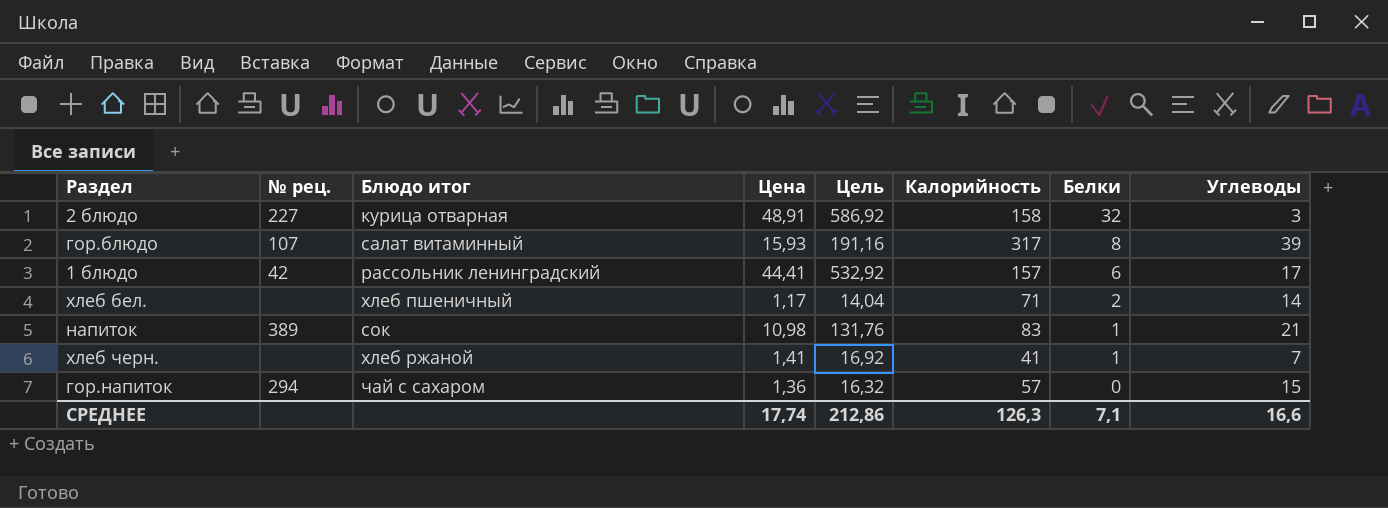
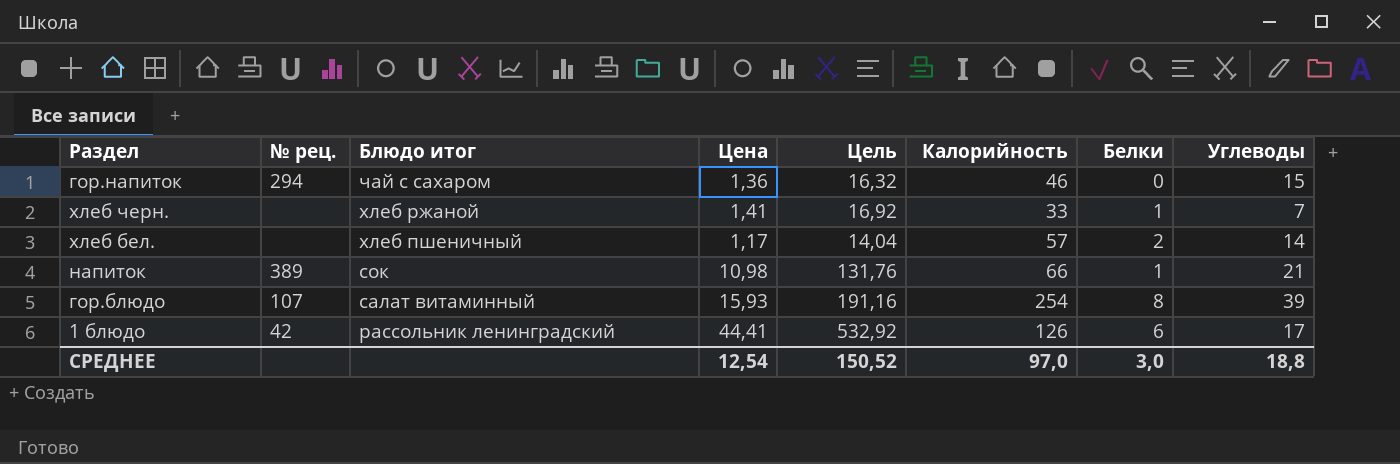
row order: Белки descending -> Блюдо итог descending
row 2 блюдо: 227 | курица отварная | 48,91 | 586,92 | 158 | 32 | 3 -> none
гор.напиток | Калорийность: 57 -> 46
хлеб черн. | Калорийность: 41 -> 33
хлеб бел. | Калорийность: 71 -> 57
напиток | Калорийность: 83 -> 66
гор.блюдо | Калорийность: 317 -> 254
1 блюдо | Калорийность: 157 -> 126
СРЕДНЕЕ | Цена: 17,74 -> 12,54
СРЕДНЕЕ | Цель: 212,86 -> 150,52
СРЕДНЕЕ | Калорийность: 126,3 -> 97,0
СРЕДНЕЕ | Белки: 7,1 -> 3,0
СРЕДНЕЕ | Углеводы: 16,6 -> 18,8

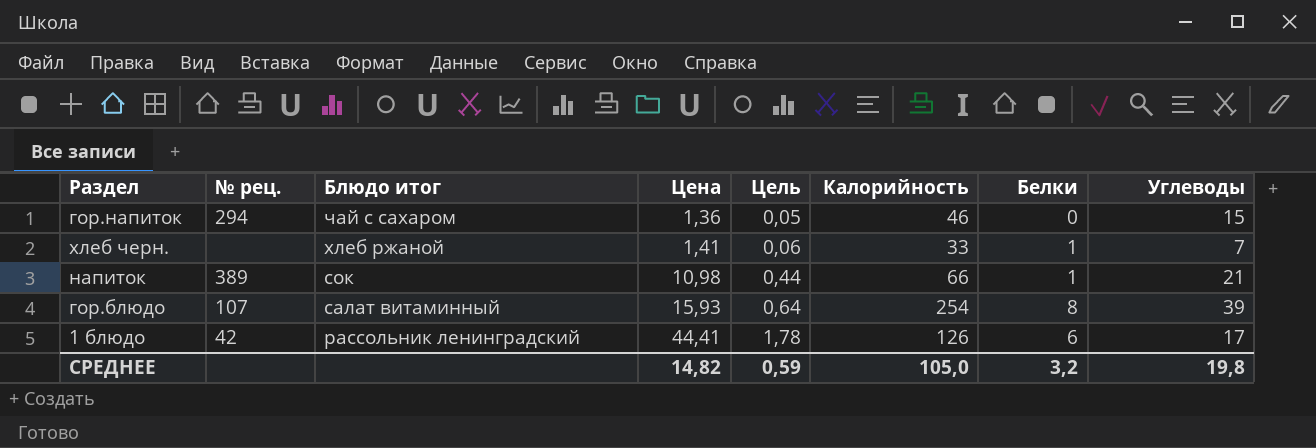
column Цель | formula: [Цена] * 12 -> [Цена] * 0,04
row хлеб бел.: none | хлеб пшеничный | 1,17 | 14,04 | 57 | 2 | 14 -> none
СРЕДНЕЕ | Цена: 12,54 -> 14,82
СРЕДНЕЕ | Цель: 150,52 -> 0,59
СРЕДНЕЕ | Калорийность: 97,0 -> 105,0
СРЕДНЕЕ | Белки: 3,0 -> 3,2
СРЕДНЕЕ | Углеводы: 18,8 -> 19,8

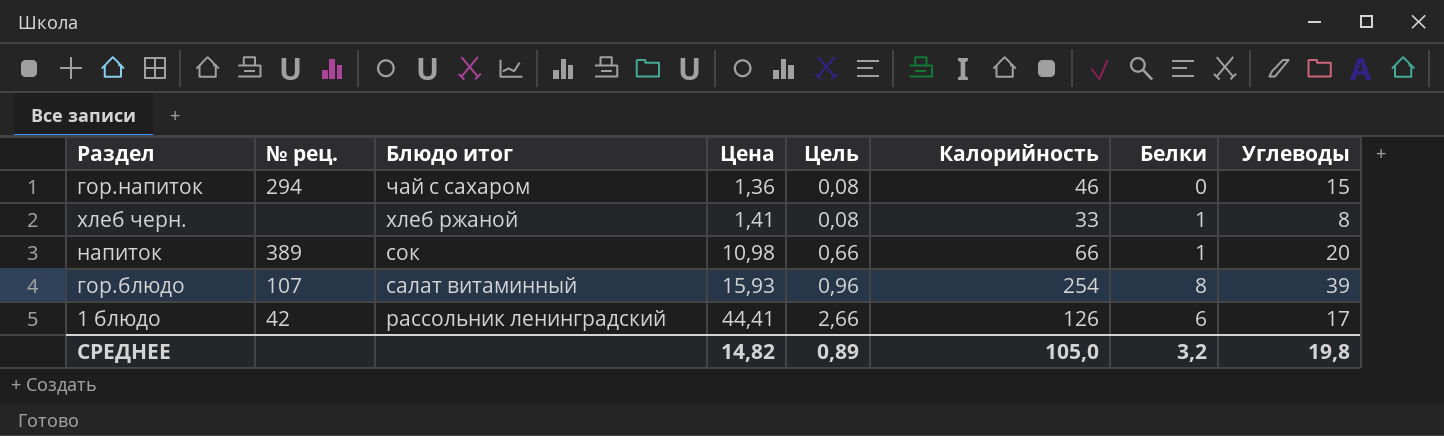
column Цель | formula: [Цена] * 0,04 -> [Цена] * 0,06
хлеб черн. | Углеводы: 7 -> 8
напиток | Углеводы: 21 -> 20
СРЕДНЕЕ | Цель: 0,59 -> 0,89

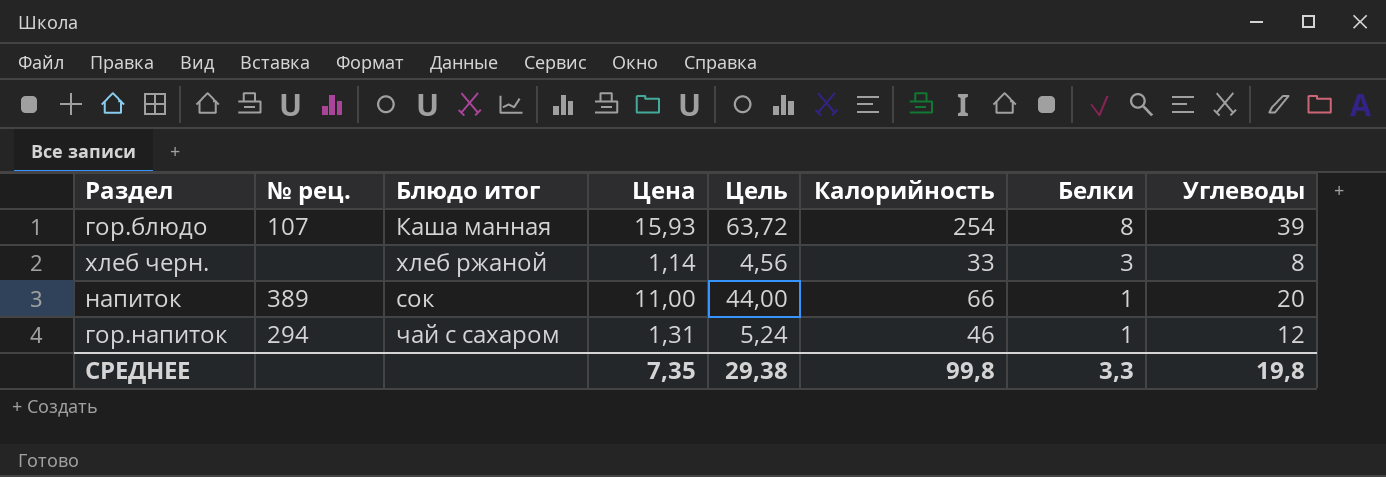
row order: Блюдо итог descending -> Белки descending
column Цель | formula: [Цена] * 0,06 -> [Цена] * 4
row 1 блюдо: 42 | рассольник ленинградский | 44,41 | 2,66 | 126 | 6 | 17 -> none
гор.блюдо | Блюдо итог: салат витаминный -> Каша манная
хлеб черн. | Цена: 1,41 -> 1,14
хлеб черн. | Белки: 1 -> 3
напиток | Цена: 10,98 -> 11,00
гор.напиток | Цена: 1,36 -> 1,31
гор.напиток | Белки: 0 -> 1
гор.напиток | Углеводы: 15 -> 12
СРЕДНЕЕ | Цена: 14,82 -> 7,35
СРЕДНЕЕ | Цель: 0,89 -> 29,38
СРЕДНЕЕ | Калорийность: 105,0 -> 99,8
СРЕДНЕЕ | Белки: 3,2 -> 3,3

